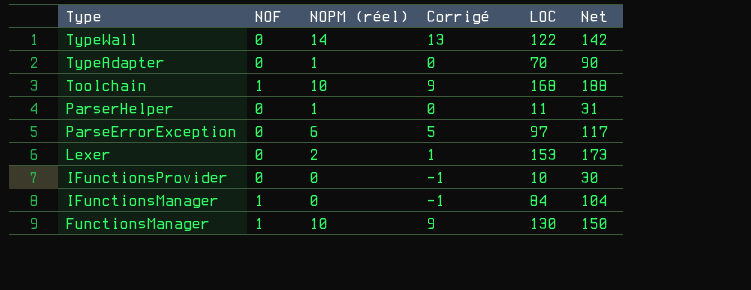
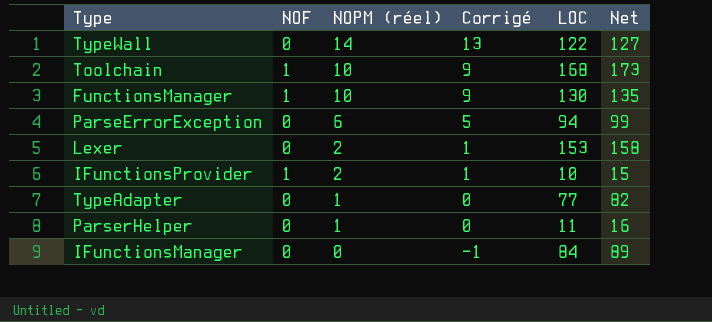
row order: Type descending -> NOPM (réel) descending
column Net | formula: [LOC] + 20 -> [LOC] + 5
ParseErrorException | LOC: 97 -> 94
IFunctionsProvider | NOF: 0 -> 1
IFunctionsProvider | NOPM (réel): 0 -> 2
IFunctionsProvider | Corrigé: -1 -> 1
TypeAdapter | LOC: 70 -> 77
IFunctionsManager | NOF: 1 -> 0

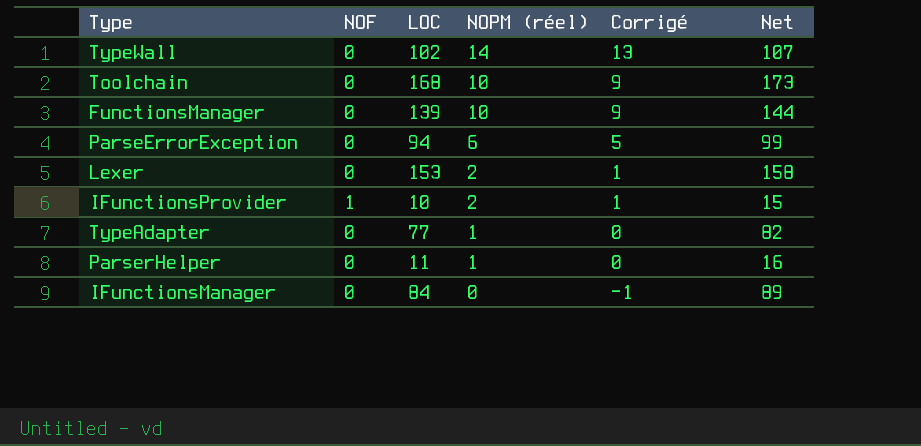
column LOC | position: 5 -> 3
TypeWall | LOC: 122 -> 102
TypeWall | Net: 127 -> 107
Toolchain | NOF: 1 -> 0
FunctionsManager | NOF: 1 -> 0
FunctionsManager | LOC: 130 -> 139
FunctionsManager | Net: 135 -> 144

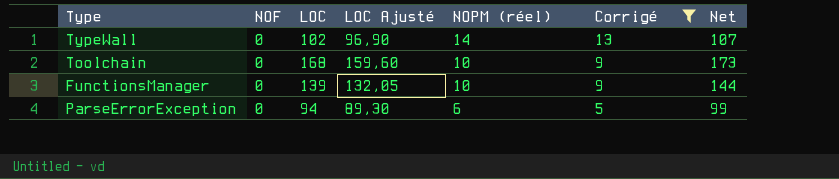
filter: none -> Corrigé >= 5
column LOC Ajusté | formula: none -> [LOC] * 0,95

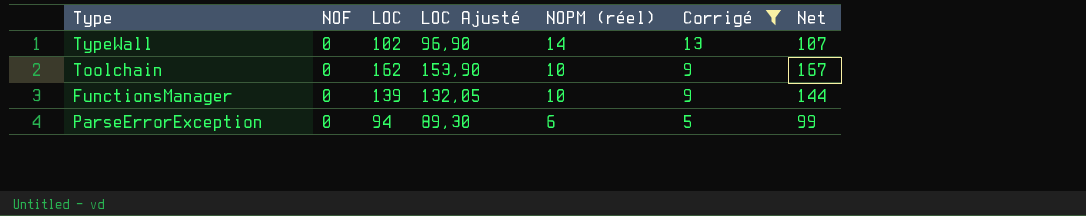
Toolchain | LOC: 168 -> 162
Toolchain | LOC Ajusté: 159,60 -> 153,90
Toolchain | Net: 173 -> 167

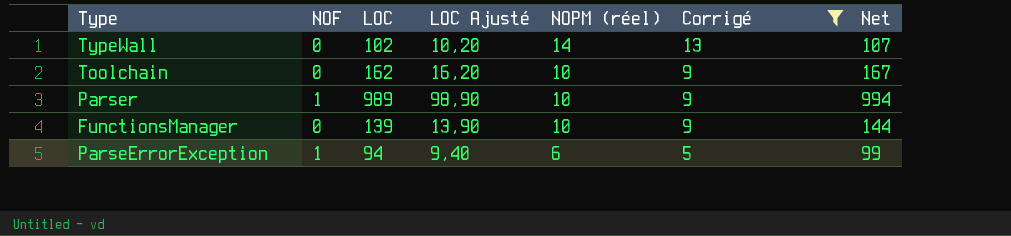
column LOC Ajusté | formula: [LOC] * 0,95 -> [LOC] * 0,1
row Parser: none -> 1 | 989 | 98,90 | 10 | 9 | 994
ParseErrorException | NOF: 0 -> 1

